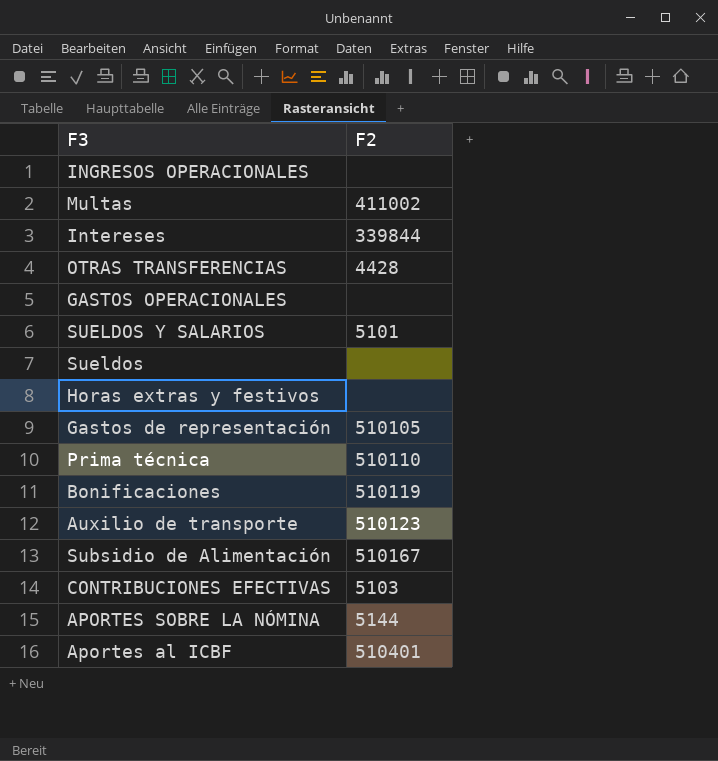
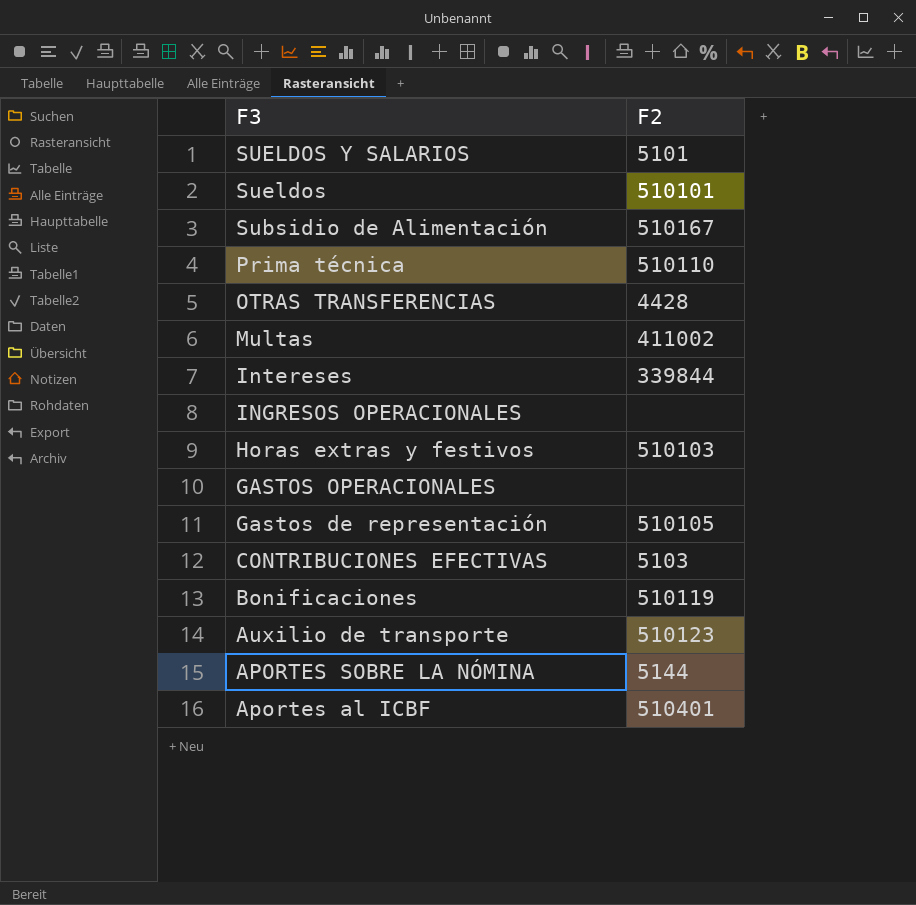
row order: none -> F3 descending
Sueldos | F2: none -> 510101
Horas extras y festivos | F2: none -> 510103

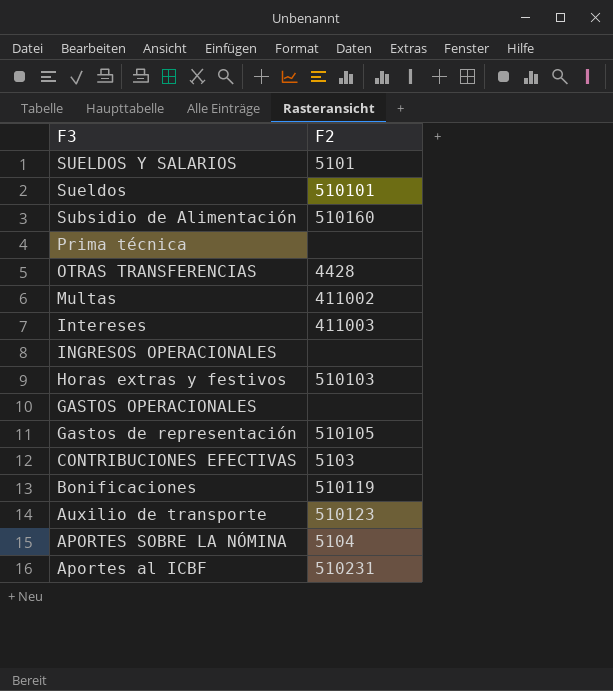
Subsidio de Alimentación | F2: 510167 -> 510160
Prima técnica | F2: 510110 -> none
Intereses | F2: 339844 -> 411003
APORTES SOBRE LA NÓMINA | F2: 5144 -> 5104
Aportes al ICBF | F2: 510401 -> 510231

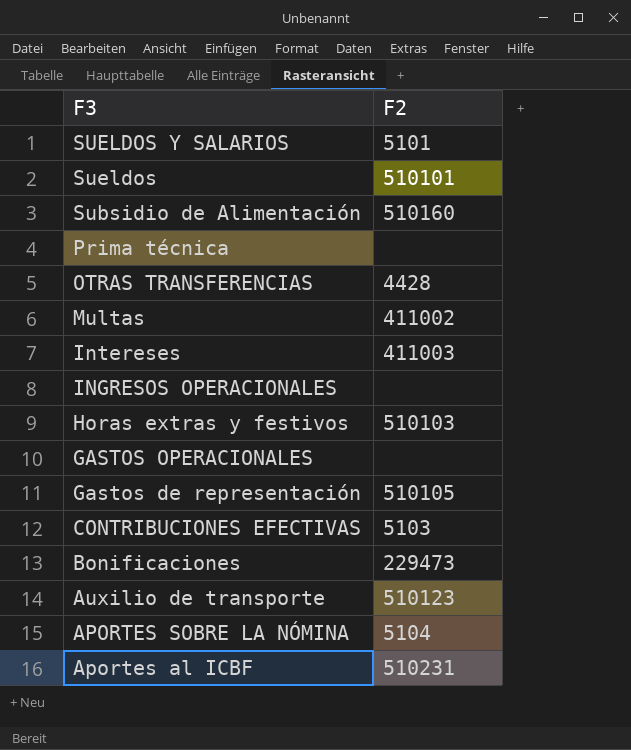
Bonificaciones | F2: 510119 -> 229473

